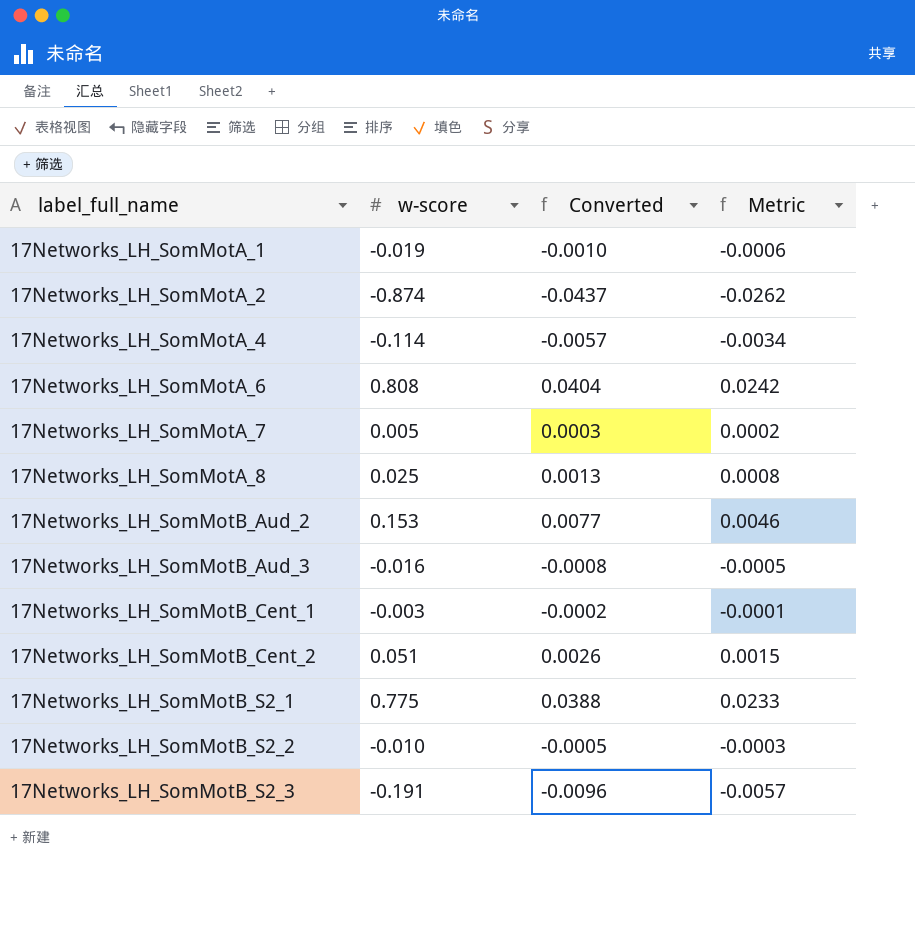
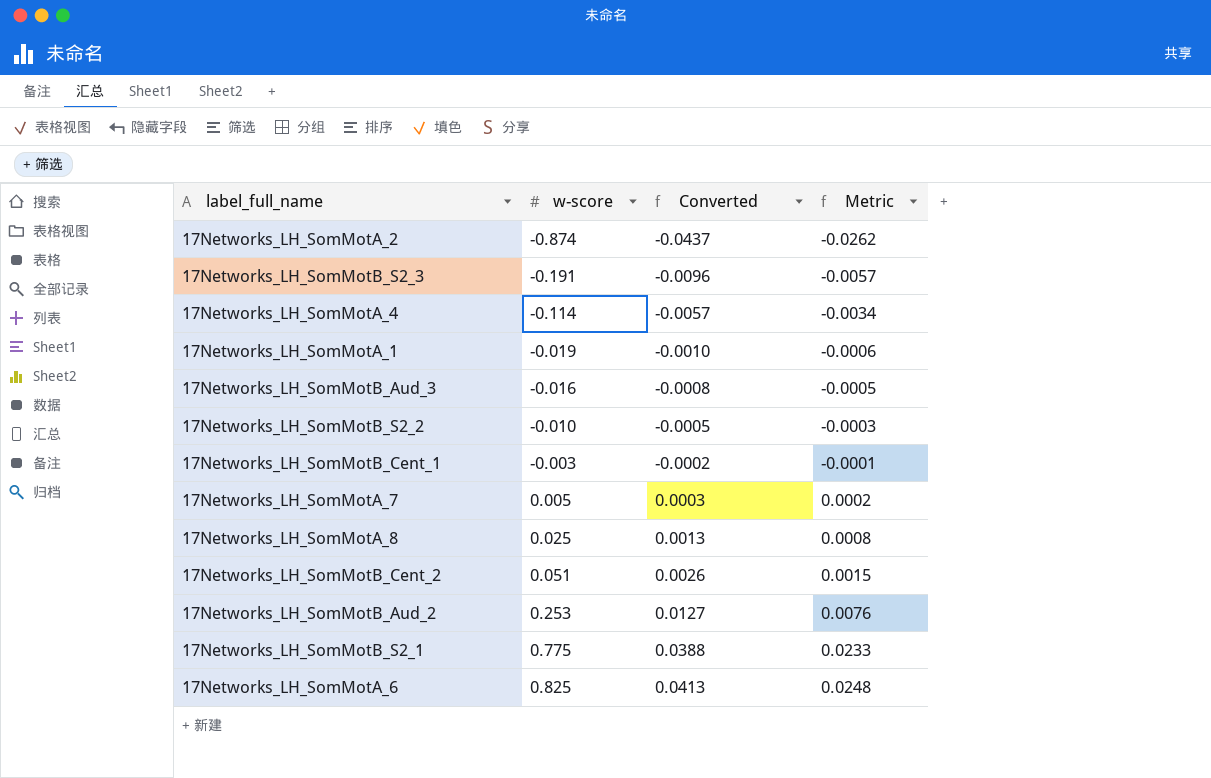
row order: label_full_name ascending -> w-score ascending
17Networks_LH_SomMotB_Aud_2 | w-score: 0.153 -> 0.253
17Networks_LH_SomMotB_Aud_2 | Converted: 0.0077 -> 0.0127
17Networks_LH_SomMotB_Aud_2 | Metric: 0.0046 -> 0.0076
17Networks_LH_SomMotA_6 | w-score: 0.808 -> 0.825
17Networks_LH_SomMotA_6 | Converted: 0.0404 -> 0.0413
17Networks_LH_SomMotA_6 | Metric: 0.0242 -> 0.0248

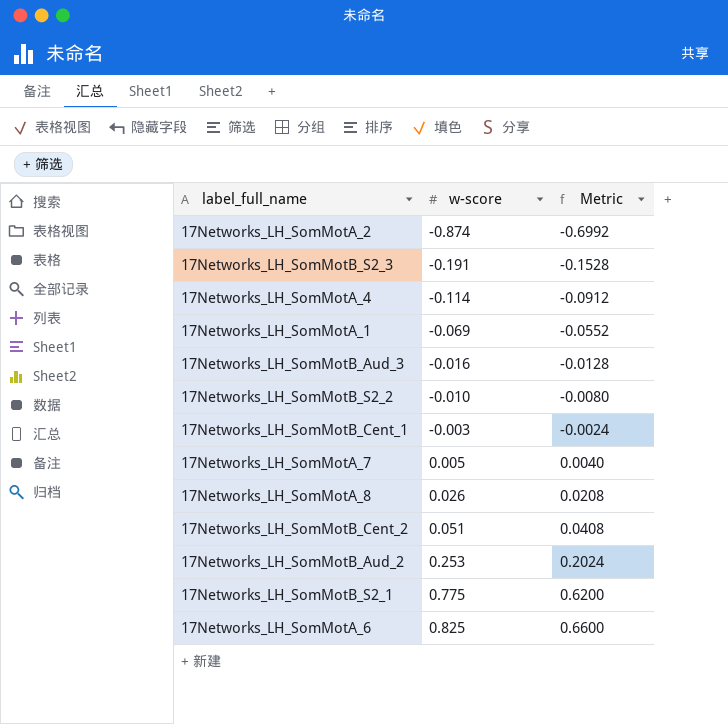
column Converted | formula: [w-score] * 0.05 -> none
column Metric | formula: [w-score] * 0.03 -> [w-score] * 0.8
17Networks_LH_SomMotA_1 | w-score: -0.019 -> -0.069
17Networks_LH_SomMotA_8 | w-score: 0.025 -> 0.026

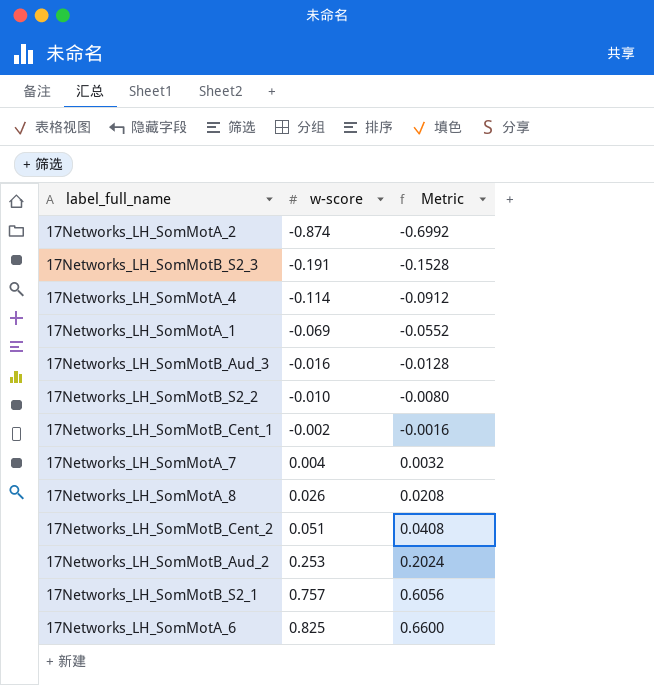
17Networks_LH_SomMotB_Cent_1 | w-score: -0.003 -> -0.002
17Networks_LH_SomMotB_Cent_1 | Metric: -0.0024 -> -0.0016
17Networks_LH_SomMotA_7 | w-score: 0.005 -> 0.004
17Networks_LH_SomMotA_7 | Metric: 0.0040 -> 0.0032
17Networks_LH_SomMotB_S2_1 | w-score: 0.775 -> 0.757
17Networks_LH_SomMotB_S2_1 | Metric: 0.6200 -> 0.6056

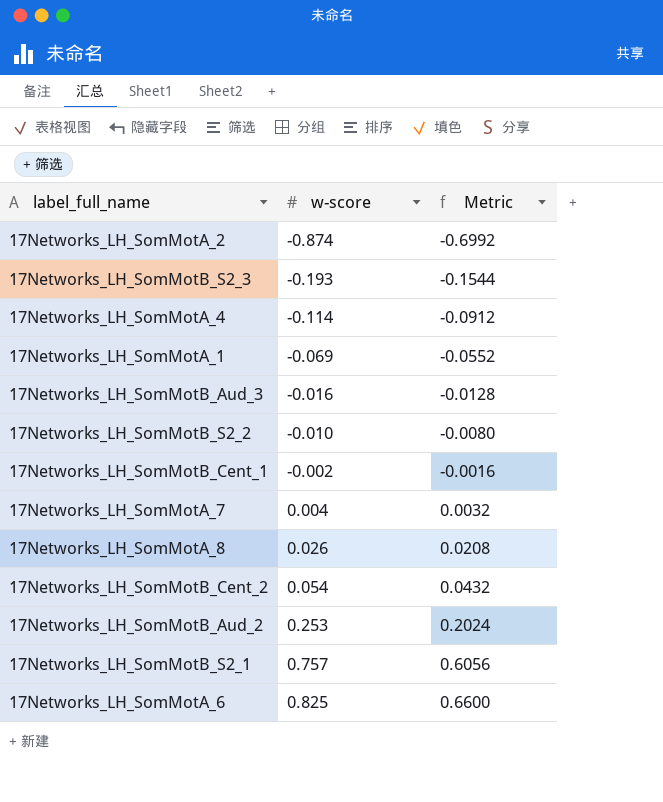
17Networks_LH_SomMotB_S2_3 | w-score: -0.191 -> -0.193
17Networks_LH_SomMotB_S2_3 | Metric: -0.1528 -> -0.1544
17Networks_LH_SomMotB_Cent_2 | w-score: 0.051 -> 0.054
17Networks_LH_SomMotB_Cent_2 | Metric: 0.0408 -> 0.0432

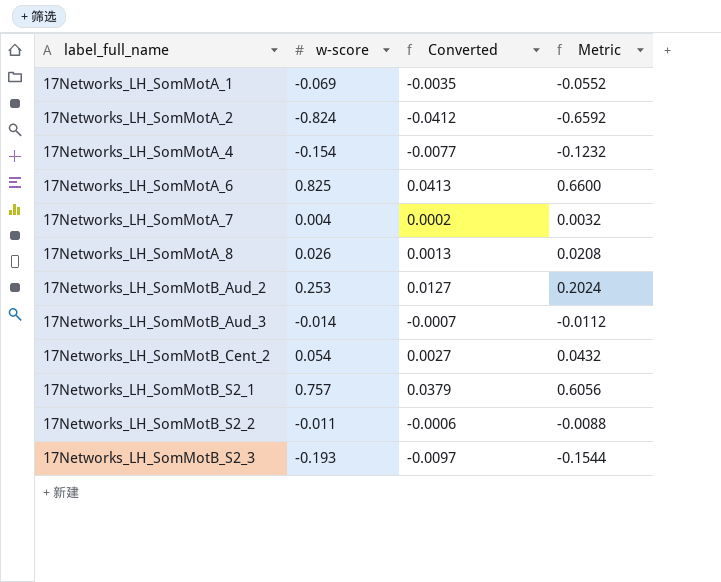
row order: w-score ascending -> label_full_name ascending
column Converted | formula: none -> [w-score] * 0.05
row 17Networks_LH_SomMotB_Cent_1: -0.002 | -0.0016 -> none
17Networks_LH_SomMotA_2 | w-score: -0.874 -> -0.824
17Networks_LH_SomMotA_2 | Metric: -0.6992 -> -0.6592
17Networks_LH_SomMotA_4 | w-score: -0.114 -> -0.154
17Networks_LH_SomMotA_4 | Metric: -0.0912 -> -0.1232
17Networks_LH_SomMotB_Aud_3 | w-score: -0.016 -> -0.014
17Networks_LH_SomMotB_Aud_3 | Metric: -0.0128 -> -0.0112
17Networks_LH_SomMotB_S2_2 | w-score: -0.010 -> -0.011
17Networks_LH_SomMotB_S2_2 | Metric: -0.0080 -> -0.0088

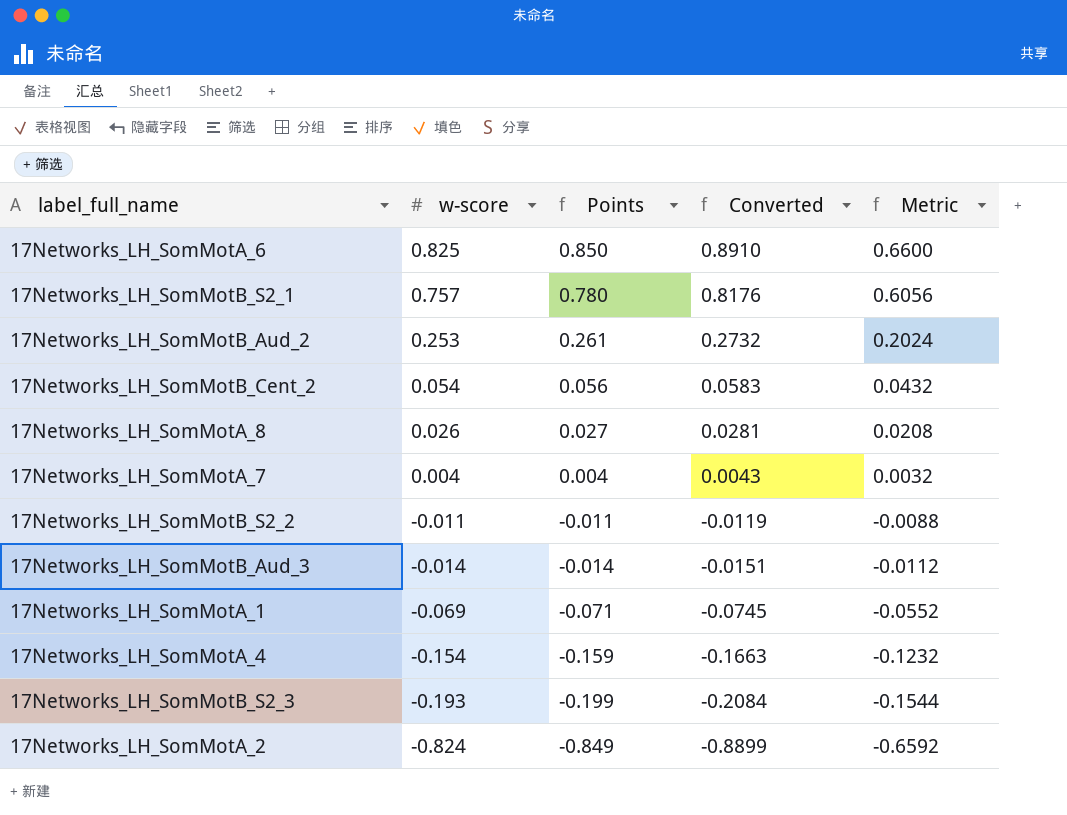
row order: label_full_name ascending -> w-score descending
column Points | formula: none -> [w-score] * 1.03
column Converted | formula: [w-score] * 0.05 -> [w-score] * 1.08

